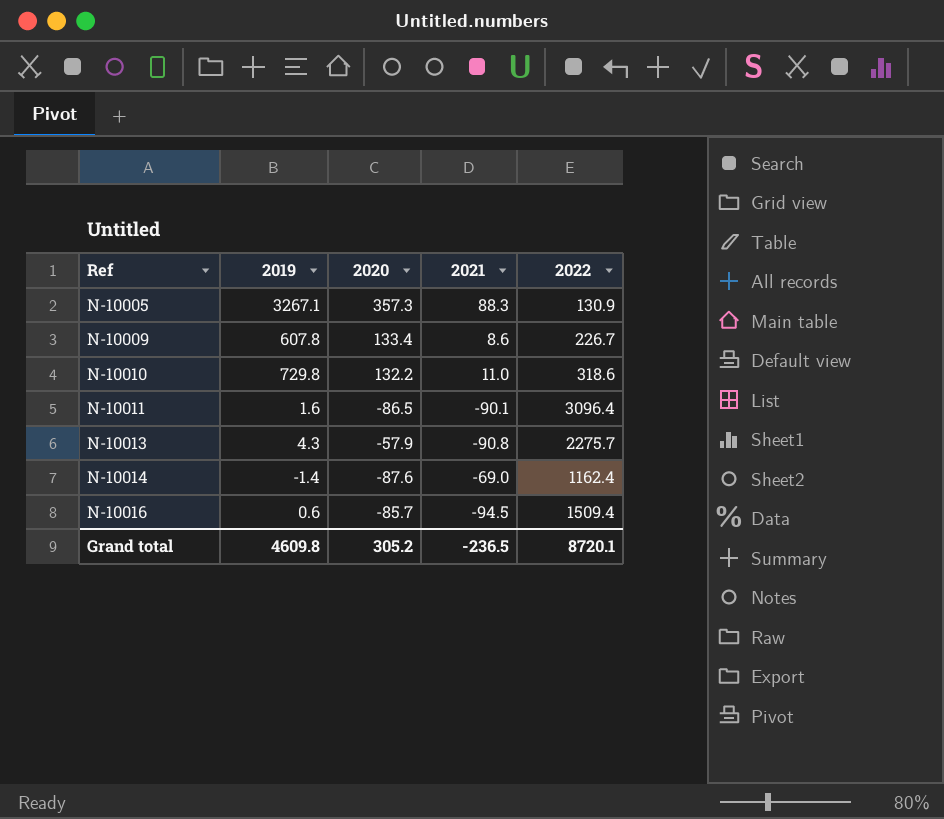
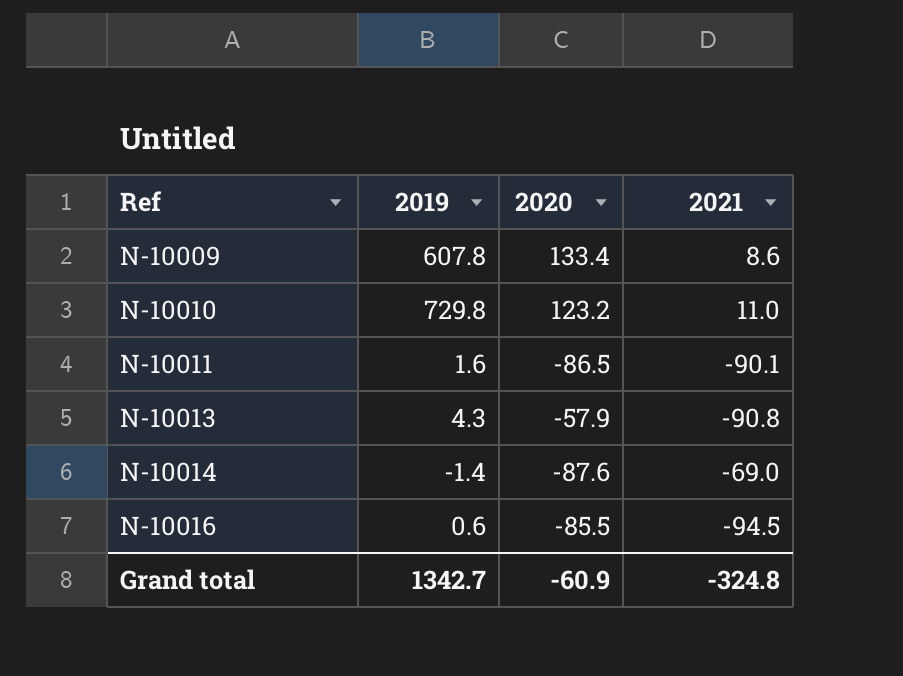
column 2022 | position: 5 -> none
row N-10005: 3267.1 | 357.3 | 88.3 | 130.9 -> none
N-10010 | 2020: 132.2 -> 123.2
N-10016 | 2020: -85.7 -> -85.5
Grand total | 2019: 4609.8 -> 1342.7
Grand total | 2020: 305.2 -> -60.9
Grand total | 2021: -236.5 -> -324.8

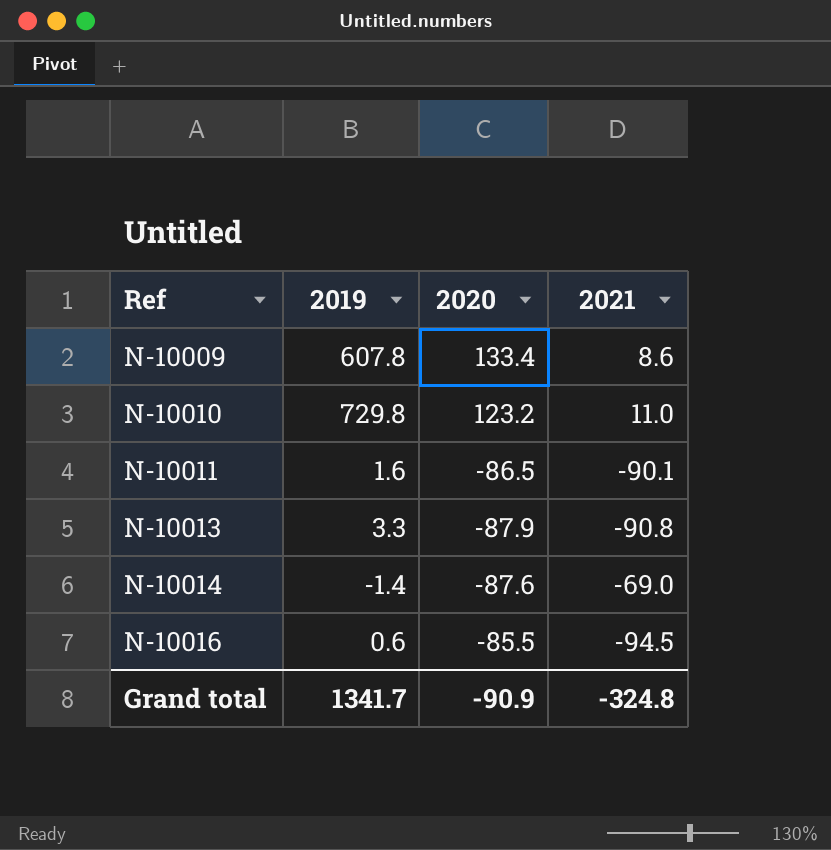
N-10013 | 2019: 4.3 -> 3.3
N-10013 | 2020: -57.9 -> -87.9
Grand total | 2019: 1342.7 -> 1341.7
Grand total | 2020: -60.9 -> -90.9

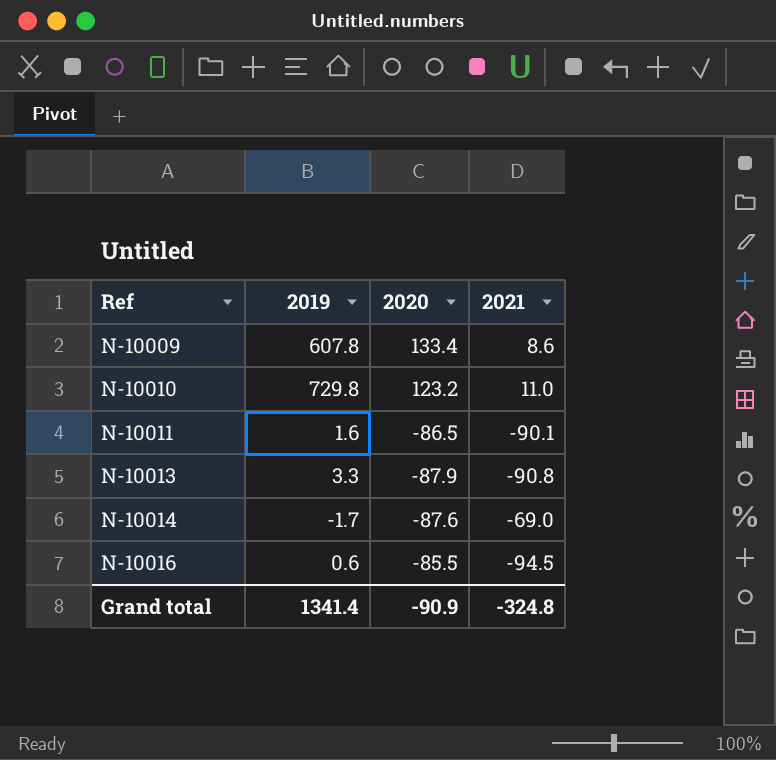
N-10014 | 2019: -1.4 -> -1.7
Grand total | 2019: 1341.7 -> 1341.4

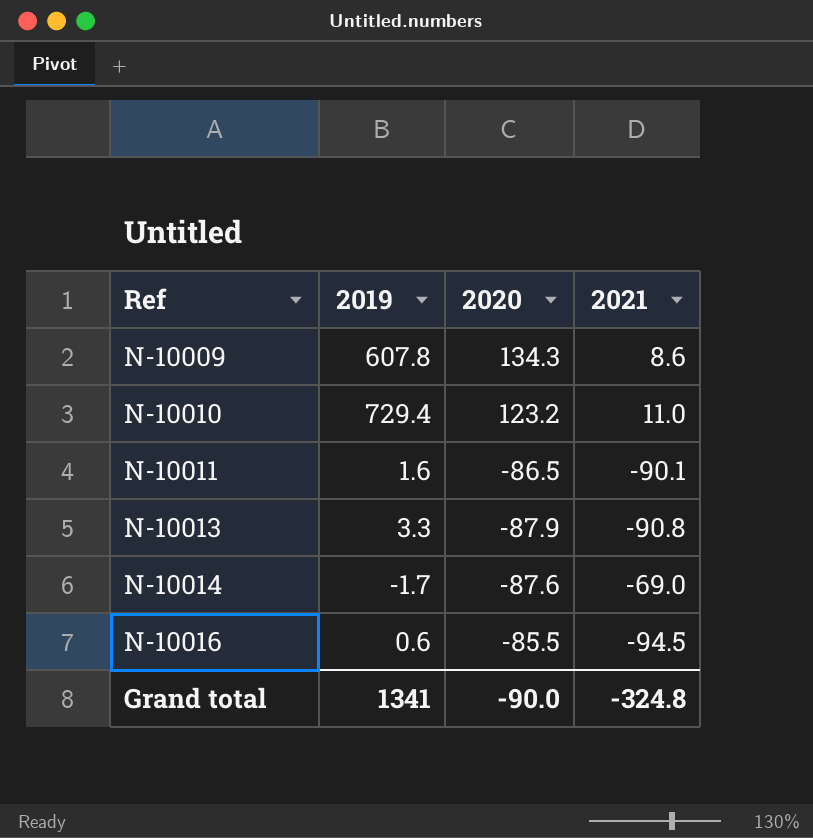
N-10009 | 2020: 133.4 -> 134.3
N-10010 | 2019: 729.8 -> 729.4
Grand total | 2019: 1341.4 -> 1341
Grand total | 2020: -90.9 -> -90.0

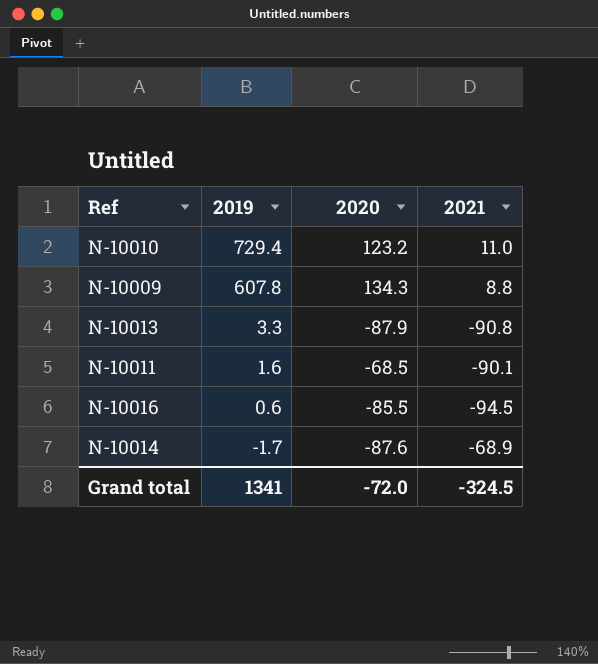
row order: Ref ascending -> 2019 descending
N-10009 | 2021: 8.6 -> 8.8
N-10011 | 2020: -86.5 -> -68.5
N-10014 | 2021: -69.0 -> -68.9
Grand total | 2020: -90.0 -> -72.0
Grand total | 2021: -324.8 -> -324.5

